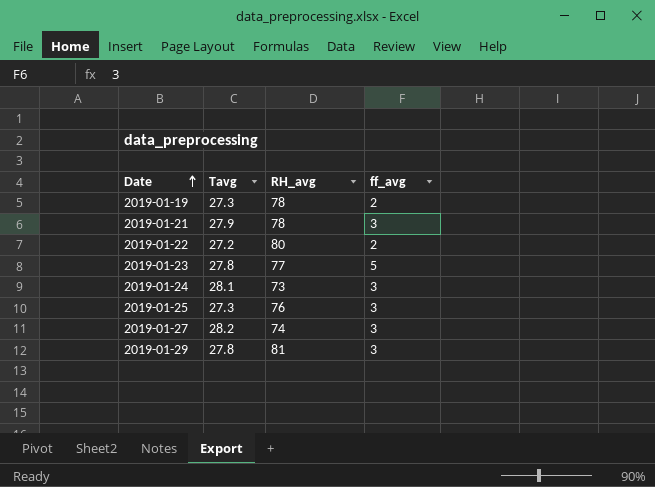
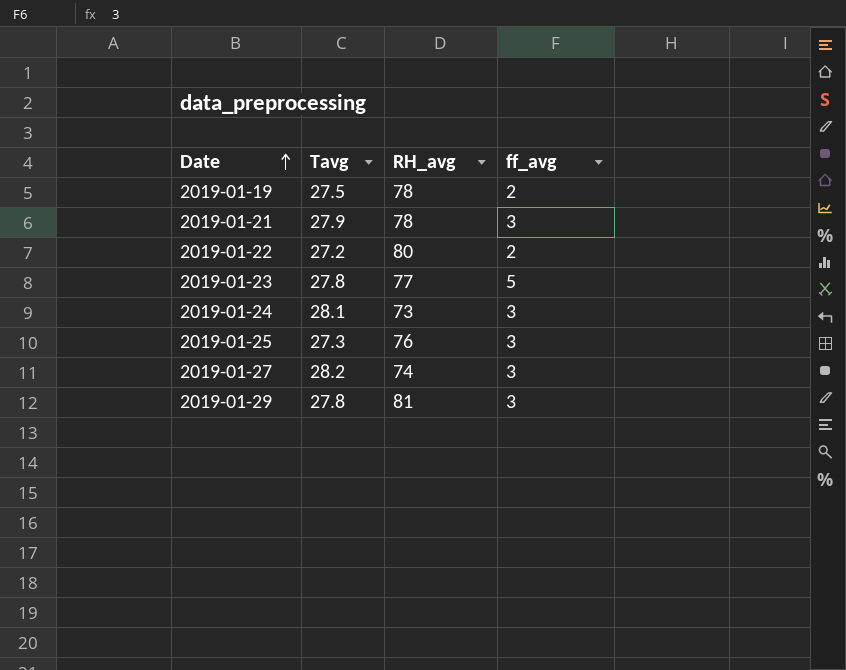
2019-01-19 | Tavg: 27.3 -> 27.5

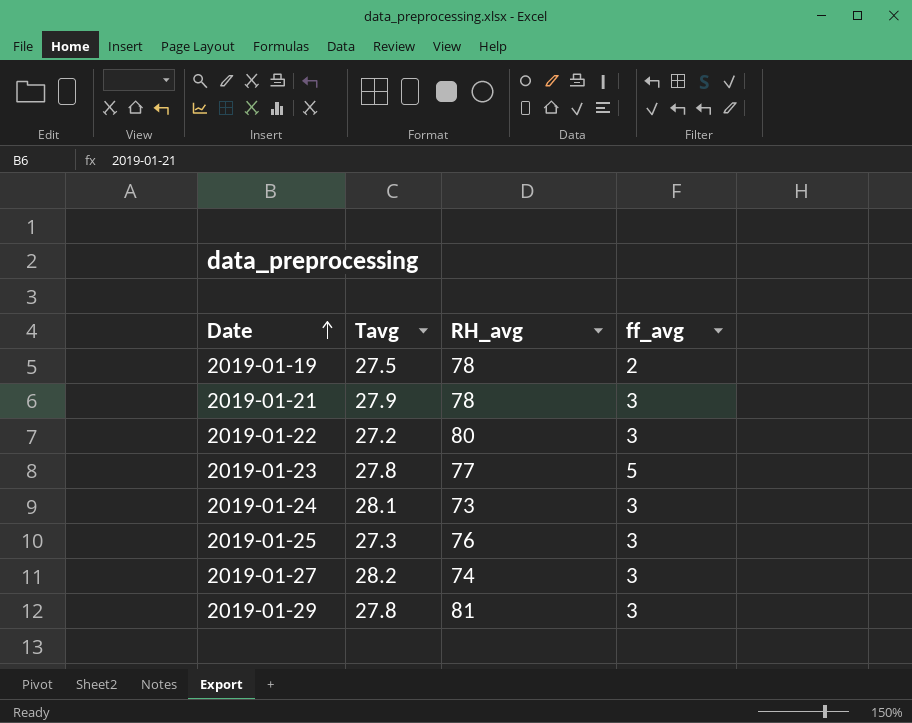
2019-01-22 | ff_avg: 2 -> 3

